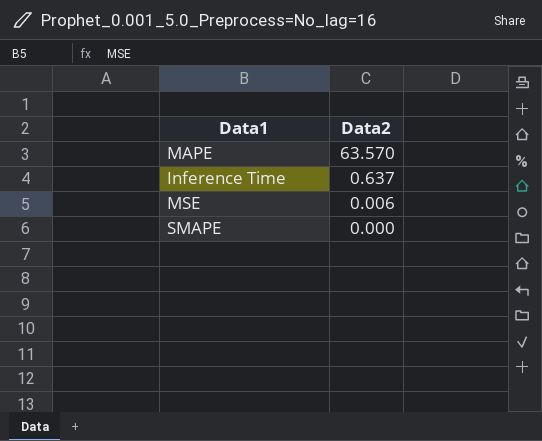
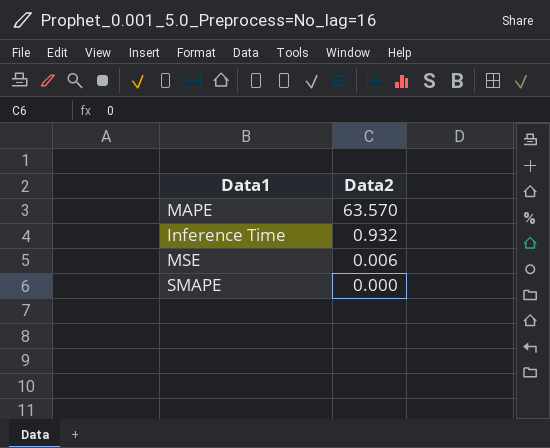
Inference Time | Data2: 0.637 -> 0.932

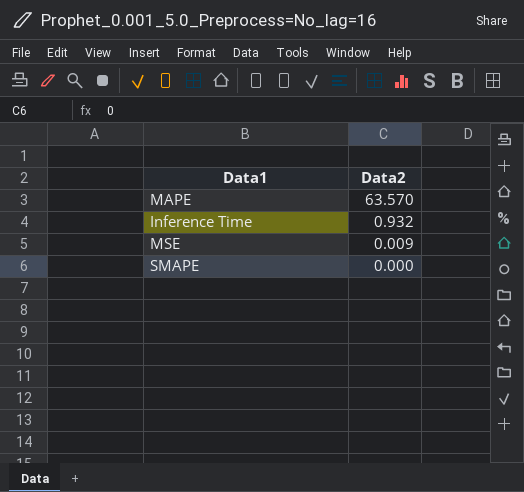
MSE | Data2: 0.006 -> 0.009

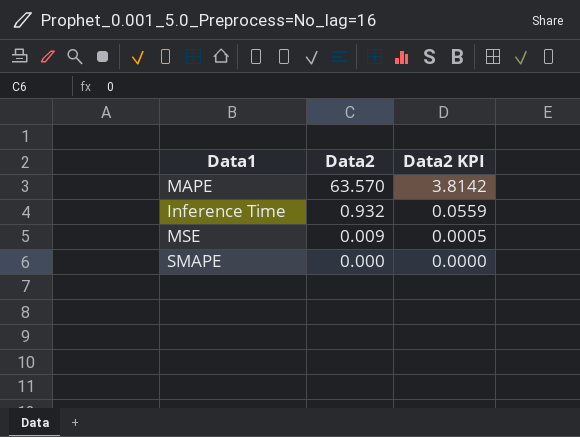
column Data2 KPI | formula: none -> [Data2] * 0.06

